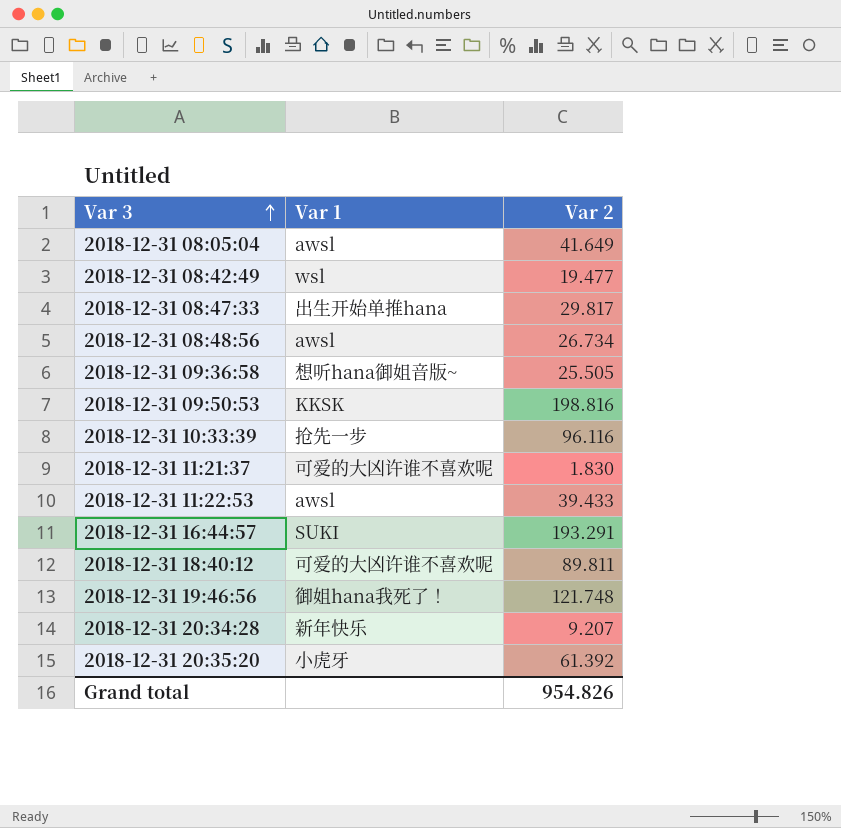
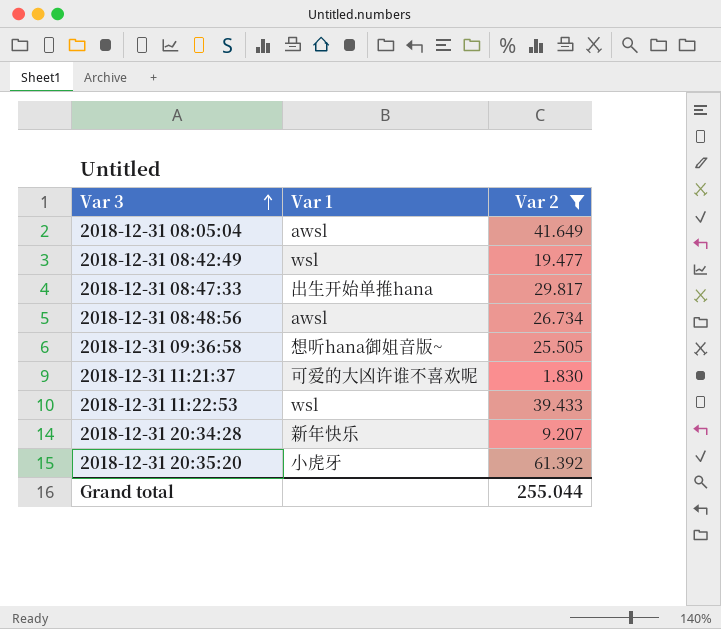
filter: none -> Var 2 <= 61.392
2018-12-31 11:22:53 | Var 1: awsl -> wsl
Grand total | Var 2: 954.826 -> 255.044

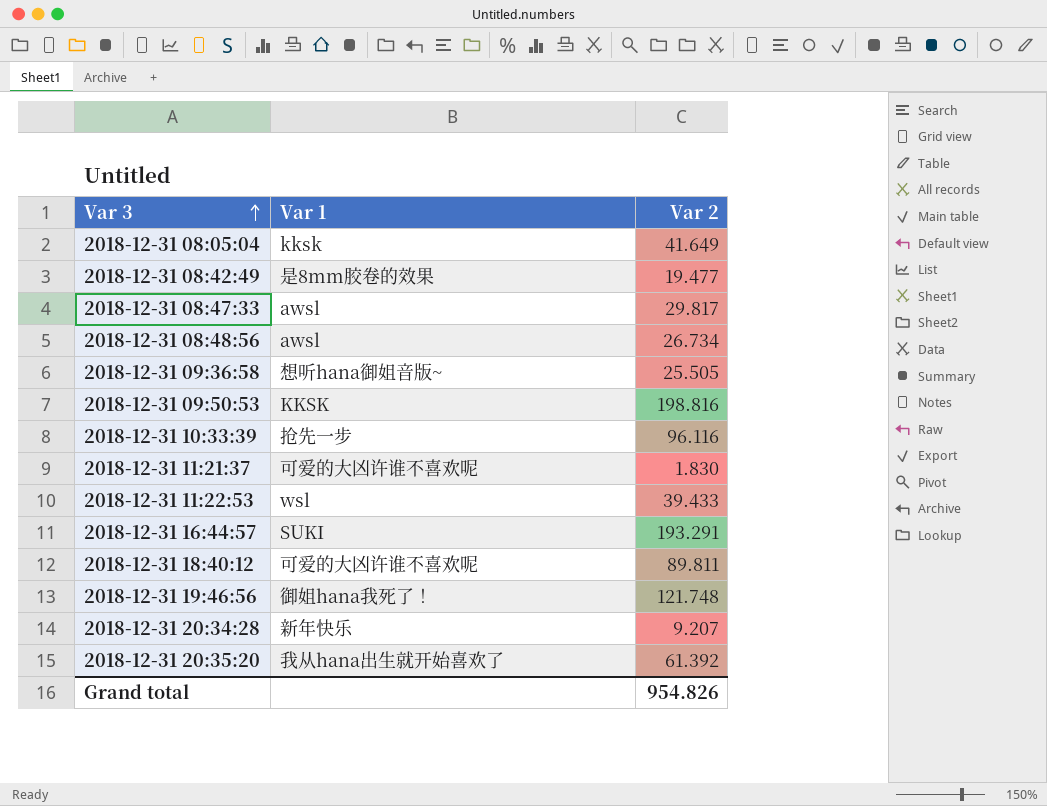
filter: Var 2 <= 61.392 -> none
2018-12-31 08:05:04 | Var 1: awsl -> kksk
2018-12-31 08:42:49 | Var 1: wsl -> 是8mm胶卷的效果
2018-12-31 08:47:33 | Var 1: 出生开始单推hana -> awsl
2018-12-31 20:35:20 | Var 1: 小虎牙 -> 我从hana出生就开始喜欢了
Grand total | Var 2: 255.044 -> 954.826

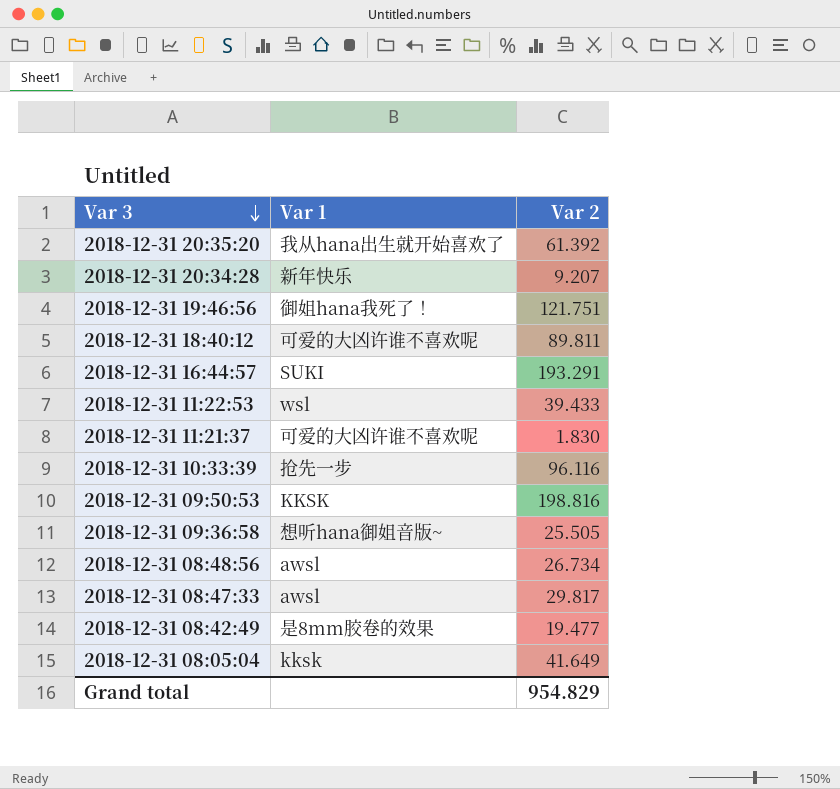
row order: Var 3 ascending -> Var 3 descending
2018-12-31 19:46:56 | Var 2: 121.748 -> 121.751
Grand total | Var 2: 954.826 -> 954.829

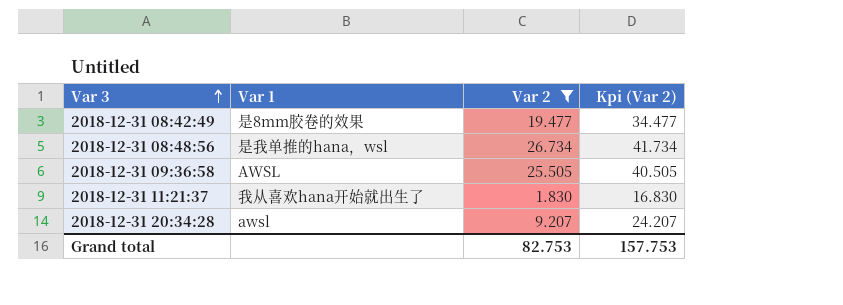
filter: none -> Var 2 <= 26.734
row order: Var 3 descending -> Var 3 ascending
column Kpi (Var 2) | formula: none -> [Var 2] + 15
2018-12-31 08:48:56 | Var 1: awsl -> 是我单推的hana，wsl
2018-12-31 09:36:58 | Var 1: 想听hana御姐音版~ -> AWSL
2018-12-31 11:21:37 | Var 1: 可爱的大凶许谁不喜欢呢 -> 我从喜欢hana开始就出生了
2018-12-31 20:34:28 | Var 1: 新年快乐 -> awsl
Grand total | Var 2: 954.829 -> 82.753

